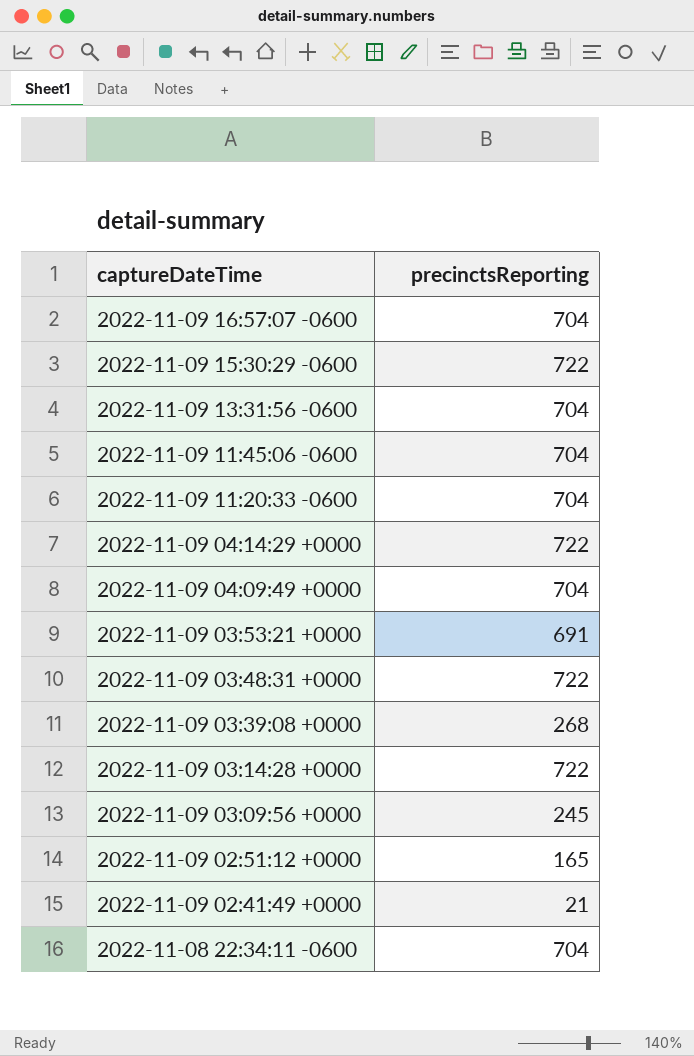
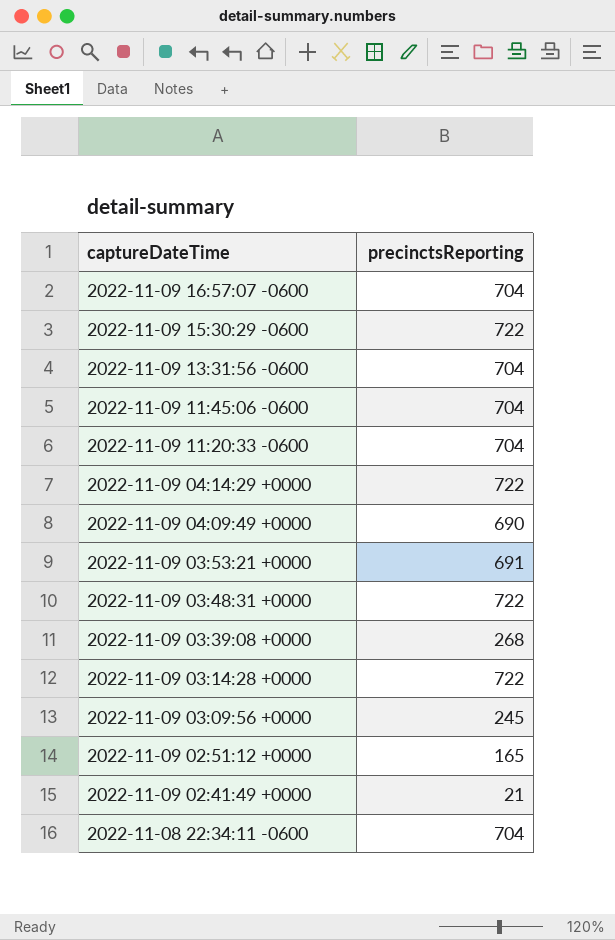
2022-11-09 04:09:49 +0000 | precinctsReporting: 704 -> 690

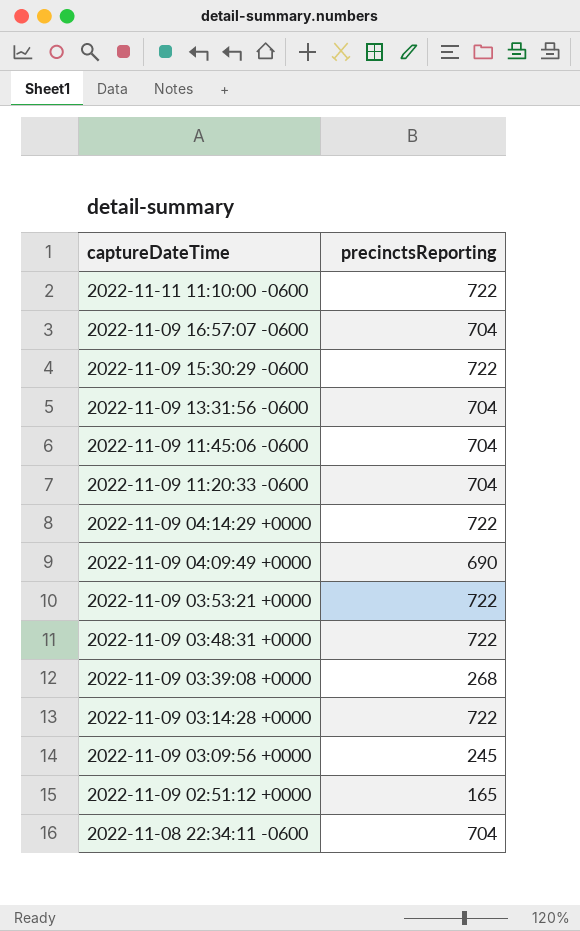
row 2022-11-09 02:41:49 +0000: 21 -> none
row 2022-11-11 11:10:00 -0600: none -> 722
2022-11-09 03:53:21 +0000 | precinctsReporting: 691 -> 722

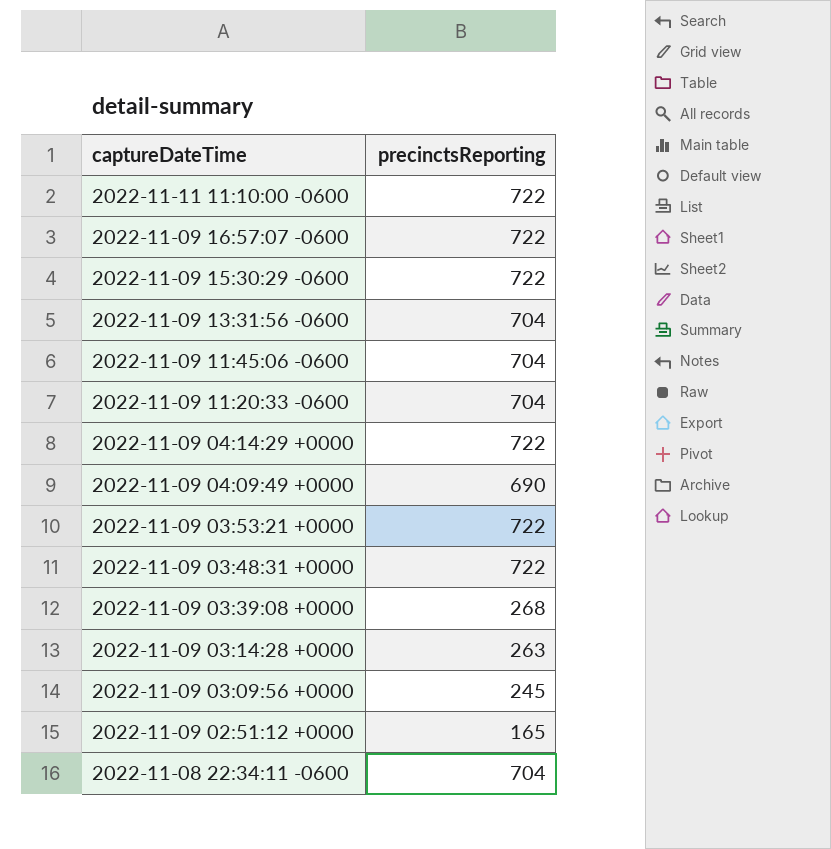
2022-11-09 16:57:07 -0600 | precinctsReporting: 704 -> 722
2022-11-09 03:14:28 +0000 | precinctsReporting: 722 -> 263

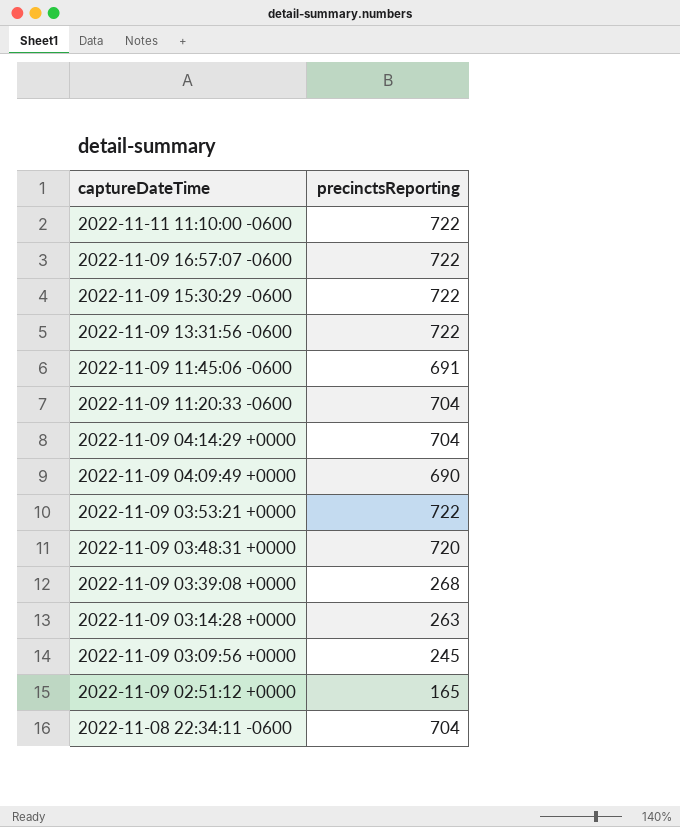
2022-11-09 13:31:56 -0600 | precinctsReporting: 704 -> 722
2022-11-09 11:45:06 -0600 | precinctsReporting: 704 -> 691
2022-11-09 04:14:29 +0000 | precinctsReporting: 722 -> 704
2022-11-09 03:48:31 +0000 | precinctsReporting: 722 -> 720

